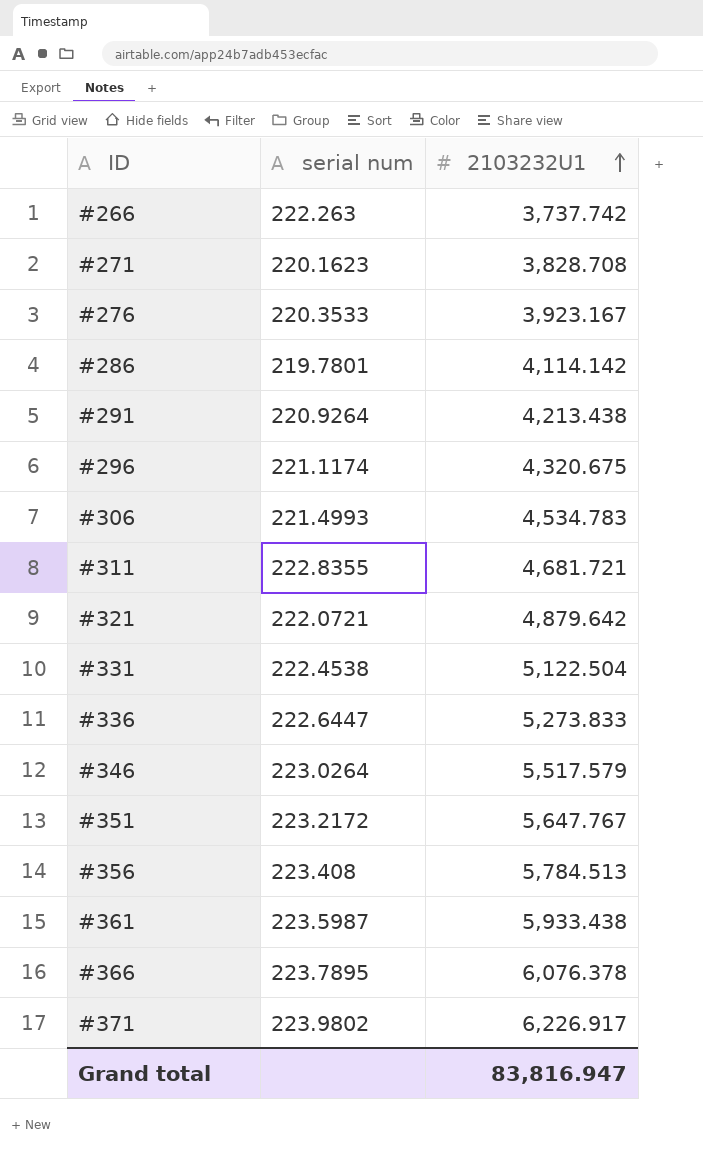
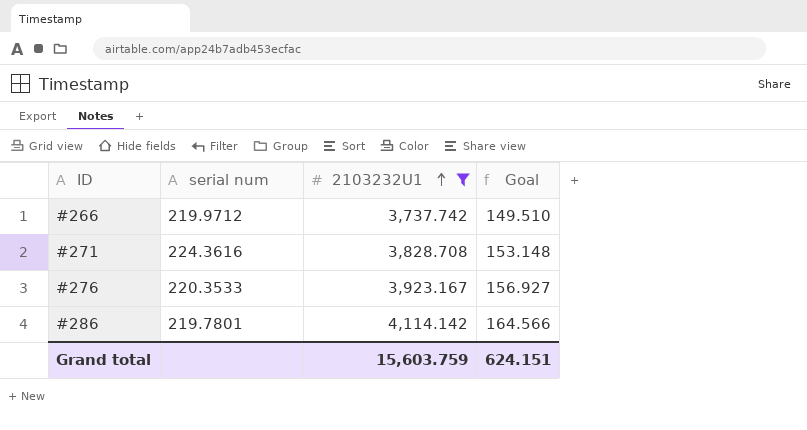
filter: none -> 2103232U1 <= 4,114.142
column Goal | formula: none -> [2103232U1] * 0.04
#266 | serial num: 222.263 -> 219.9712
#271 | serial num: 220.1623 -> 224.3616
Grand total | 2103232U1: 83,816.947 -> 15,603.759

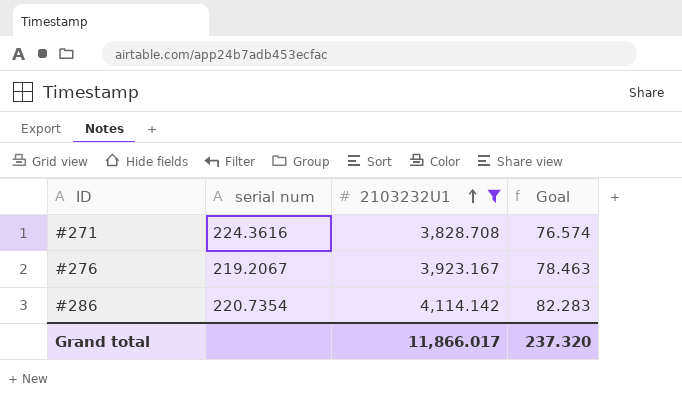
column Goal | formula: [2103232U1] * 0.04 -> [2103232U1] * 0.02
row #266: 219.9712 | 3,737.742 | 149.510 -> none
#276 | serial num: 220.3533 -> 219.2067
#286 | serial num: 219.7801 -> 220.7354
Grand total | 2103232U1: 15,603.759 -> 11,866.017
Grand total | Goal: 624.151 -> 237.320

